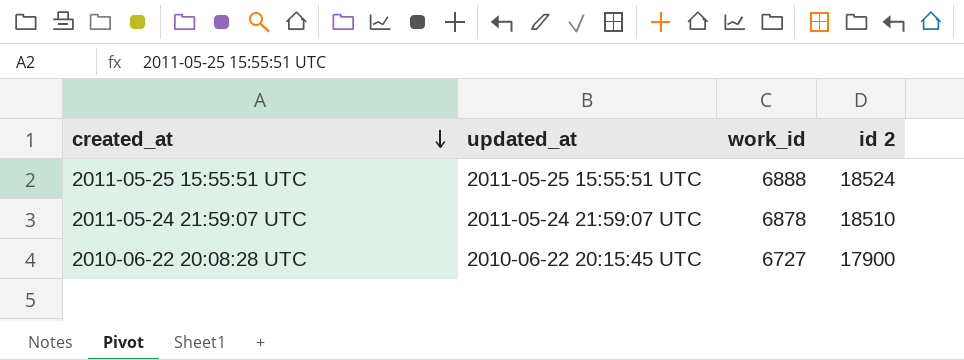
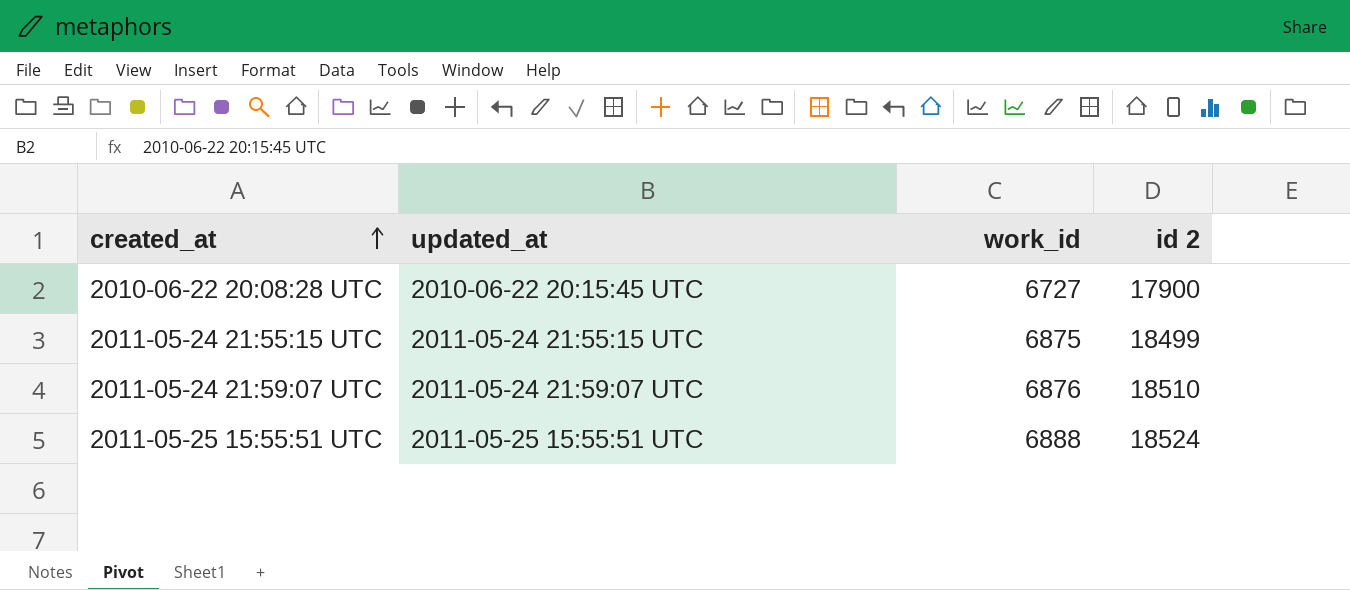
row order: created_at descending -> created_at ascending
row 2011-05-24 21:55:15 UTC: none -> 2011-05-24 21:55:15 UTC | 6875 | 18499
2011-05-24 21:59:07 UTC | work_id: 6878 -> 6876

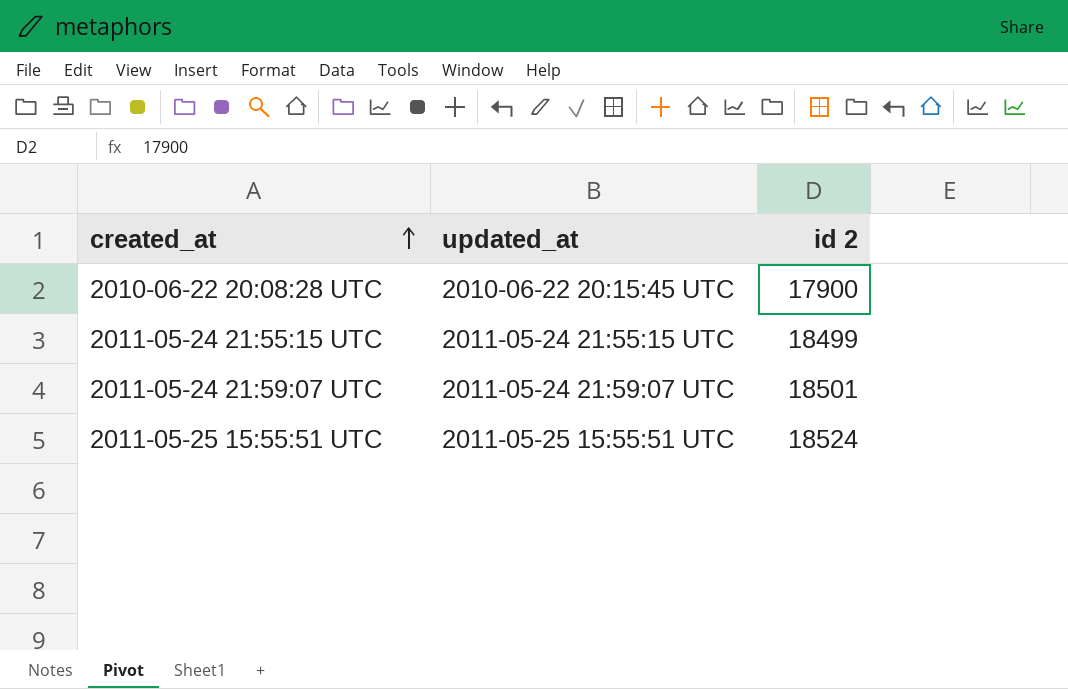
column work_id | position: 3 -> none
2011-05-24 21:59:07 UTC | id 2: 18510 -> 18501

